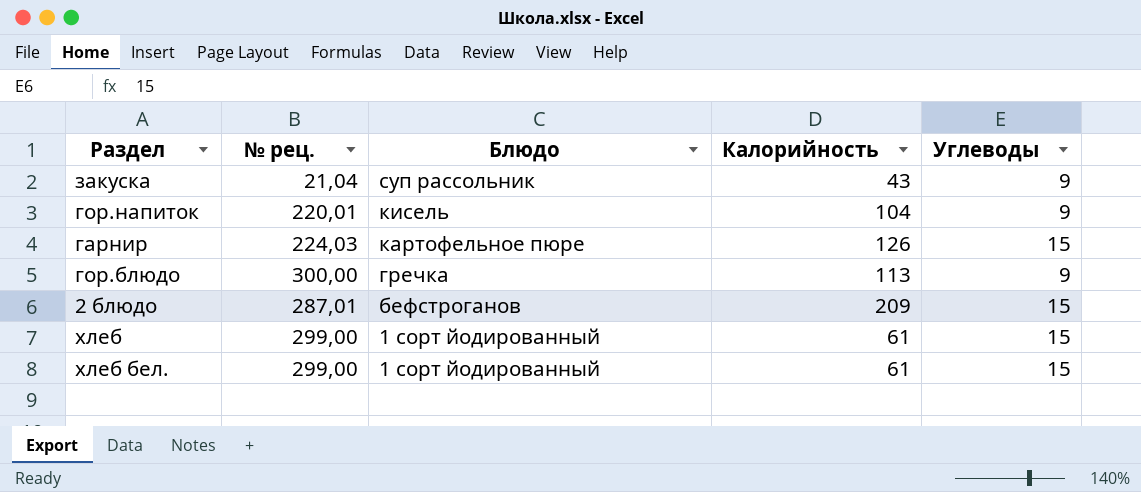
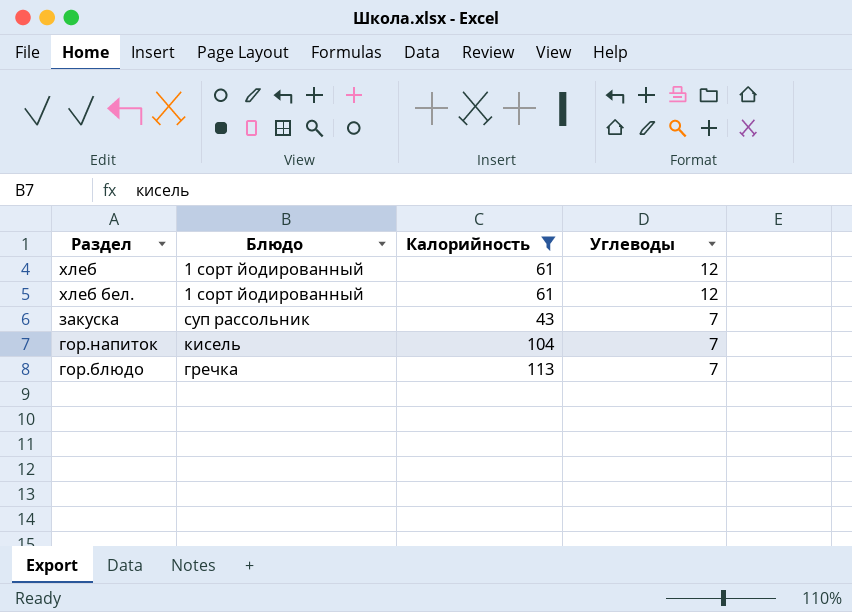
filter: none -> Калорийность <= 113
row order: Блюдо descending -> Углеводы descending
column № рец. | position: 2 -> none
хлеб | Углеводы: 15 -> 12
хлеб бел. | Углеводы: 15 -> 12
закуска | Углеводы: 9 -> 7
гор.напиток | Углеводы: 9 -> 7
гор.блюдо | Углеводы: 9 -> 7

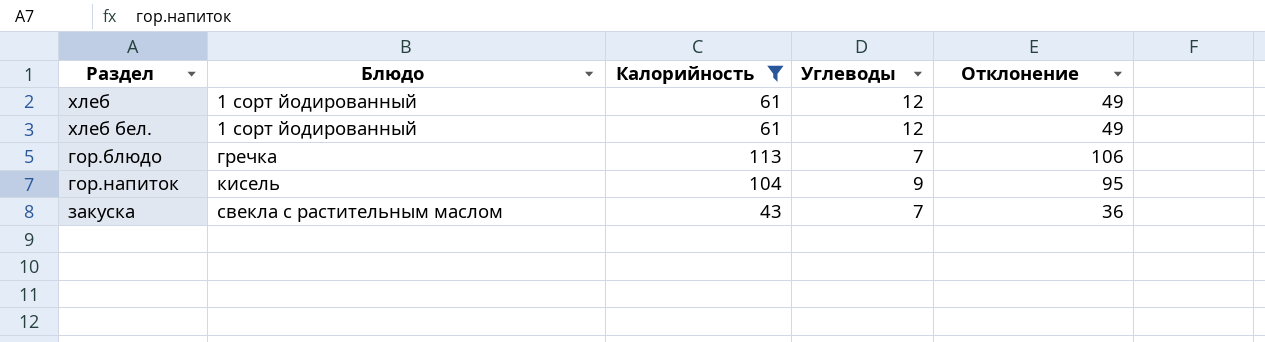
row order: Углеводы descending -> Блюдо ascending
column Отклонение | formula: none -> [Калорийность] - [Углеводы]
гор.напиток | Углеводы: 7 -> 9
закуска | Блюдо: суп рассольник -> свекла с растительным маслом

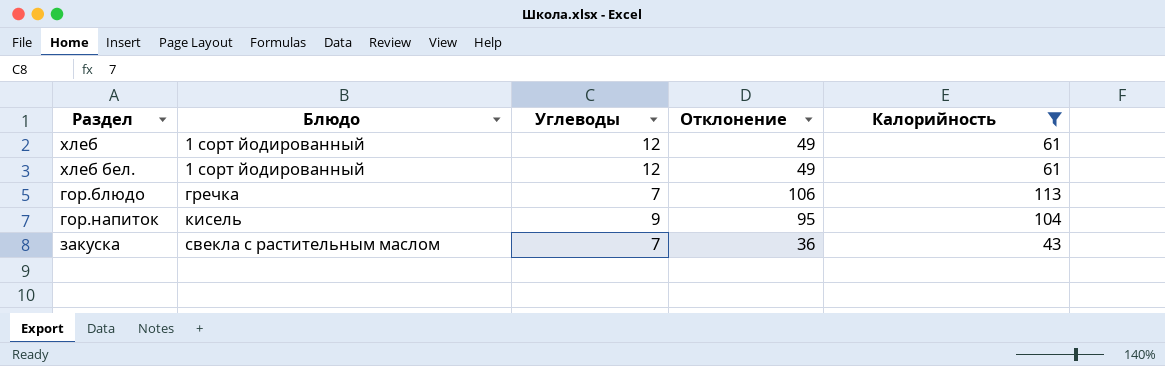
column Калорийность | position: 3 -> 5

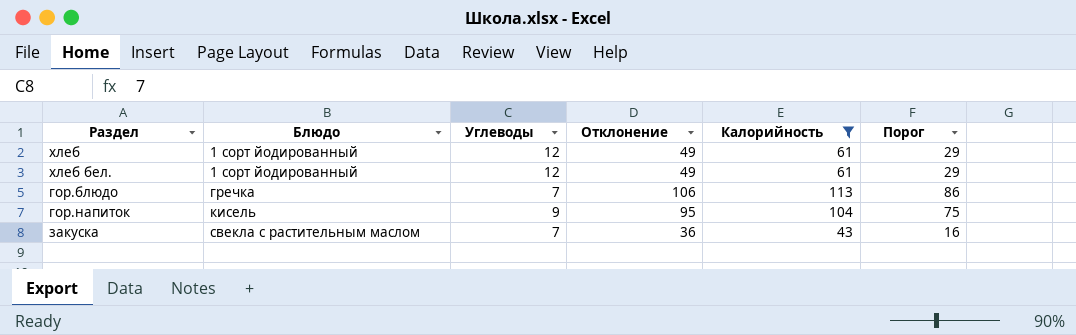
column Порог | formula: none -> [Отклонение] - 20

